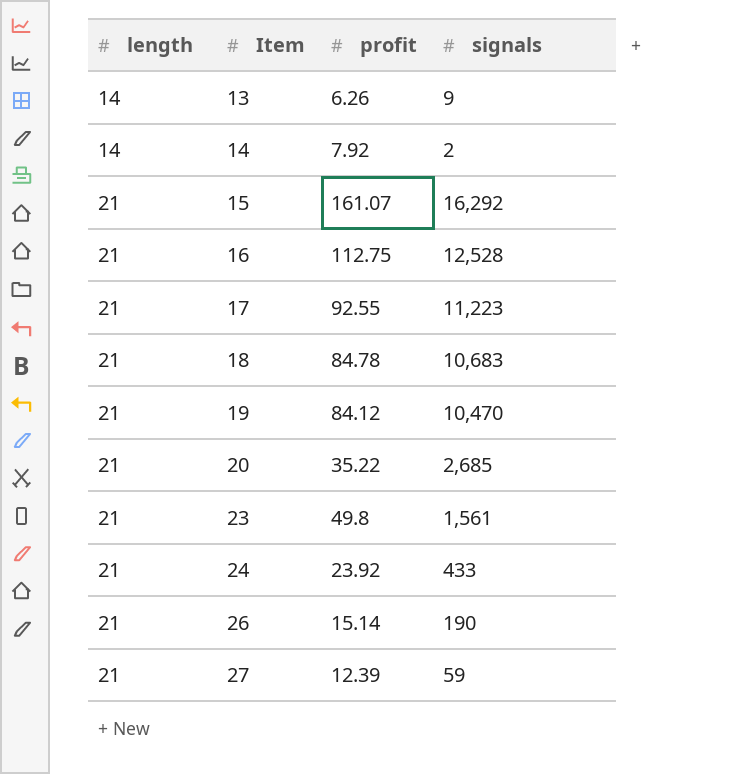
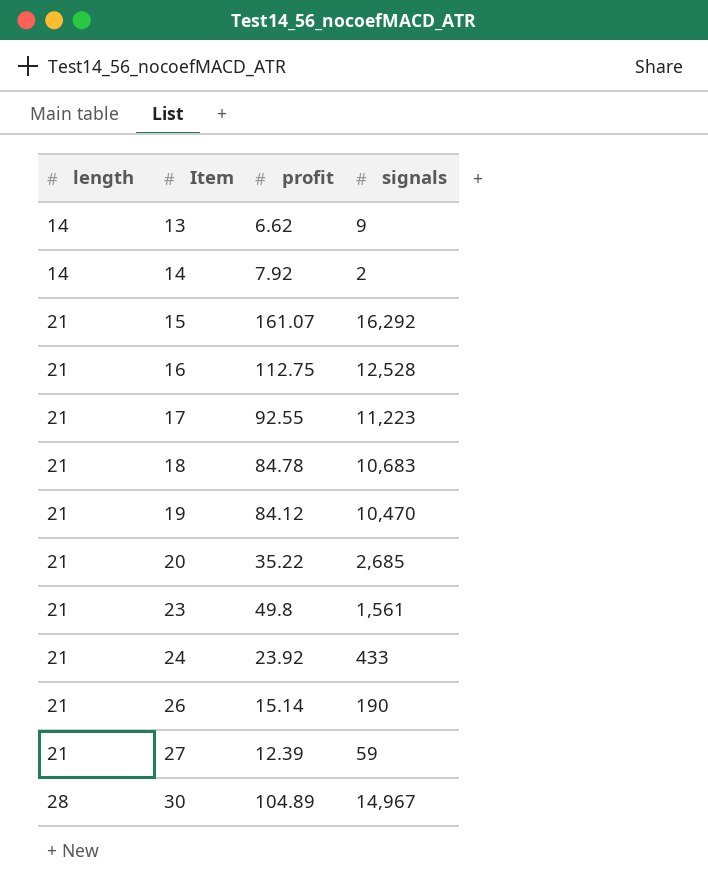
13 | profit: 6.26 -> 6.62
row 30: none -> 28 | 104.89 | 14,967

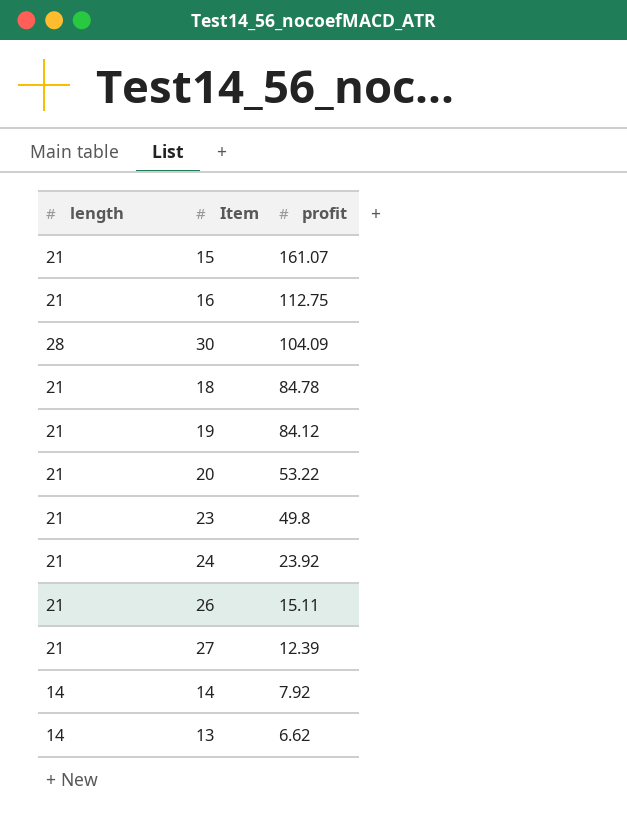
row order: length ascending -> profit descending
column signals | position: 4 -> none
row 17: 21 | 92.55 | 11,223 -> none
30 | profit: 104.89 -> 104.09
20 | profit: 35.22 -> 53.22
26 | profit: 15.14 -> 15.11

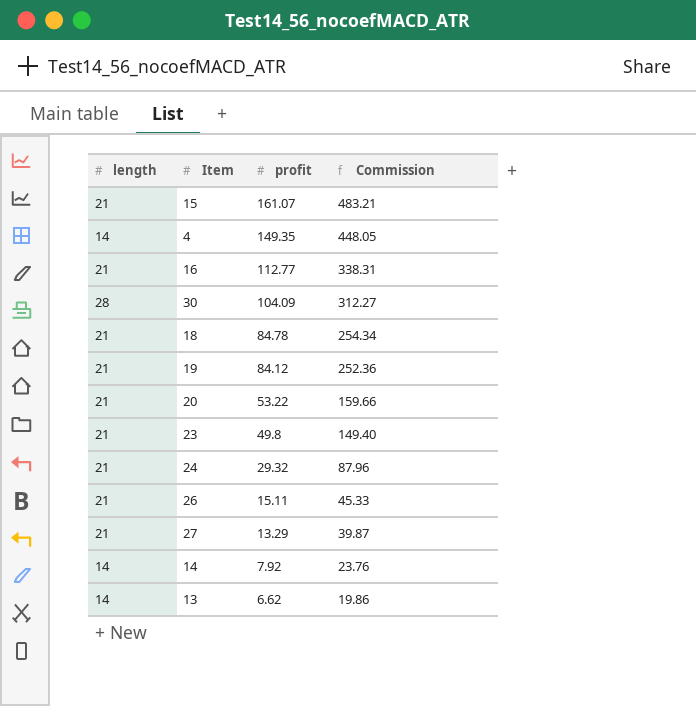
column Commission | formula: none -> [profit] * 3
row 4: none -> 14 | 149.35 | 448.05
16 | profit: 112.75 -> 112.77
24 | profit: 23.92 -> 29.32
27 | profit: 12.39 -> 13.29

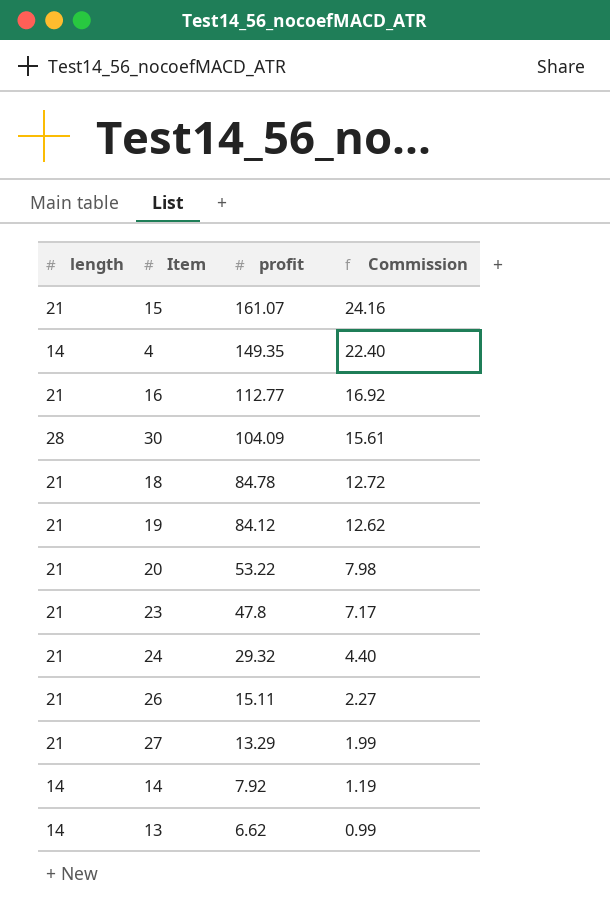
column Commission | formula: [profit] * 3 -> [profit] * 0.15
23 | profit: 49.8 -> 47.8

